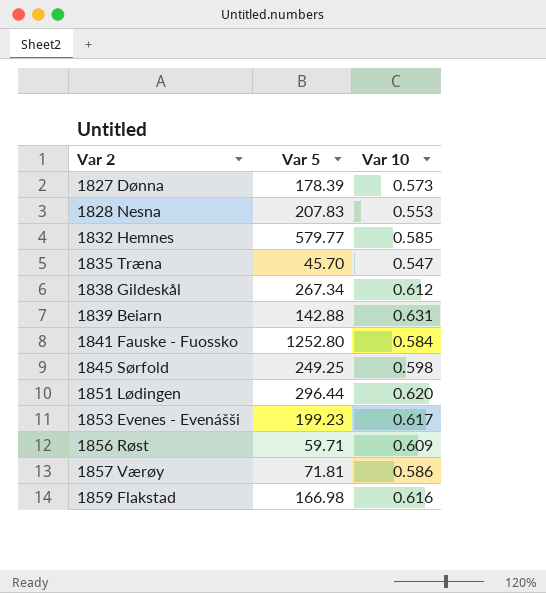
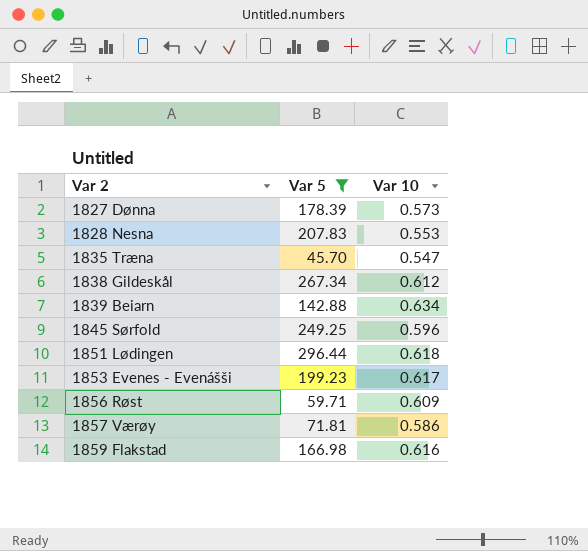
filter: none -> Var 5 <= 296.44
1839 Beiarn | Var 10: 0.631 -> 0.634
1845 Sørfold | Var 10: 0.598 -> 0.596
1851 Lødingen | Var 10: 0.620 -> 0.618

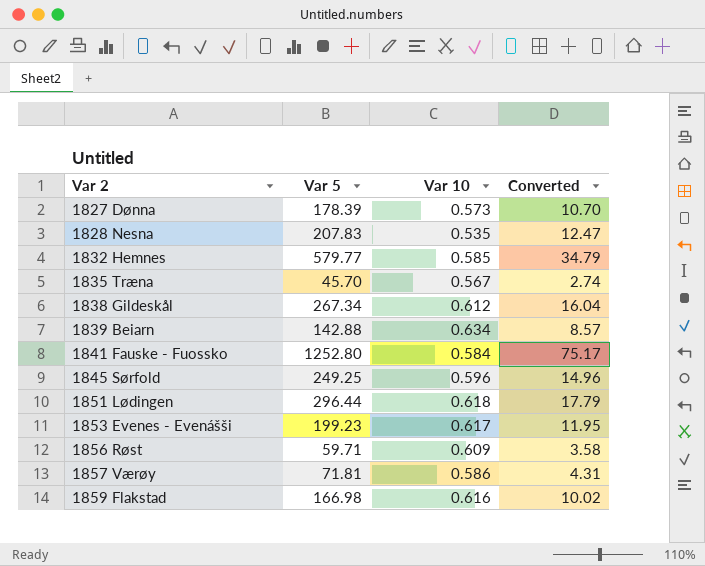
filter: Var 5 <= 296.44 -> none
column Converted | formula: none -> [Var 5] * 0.06
1828 Nesna | Var 10: 0.553 -> 0.535
1835 Træna | Var 10: 0.547 -> 0.567

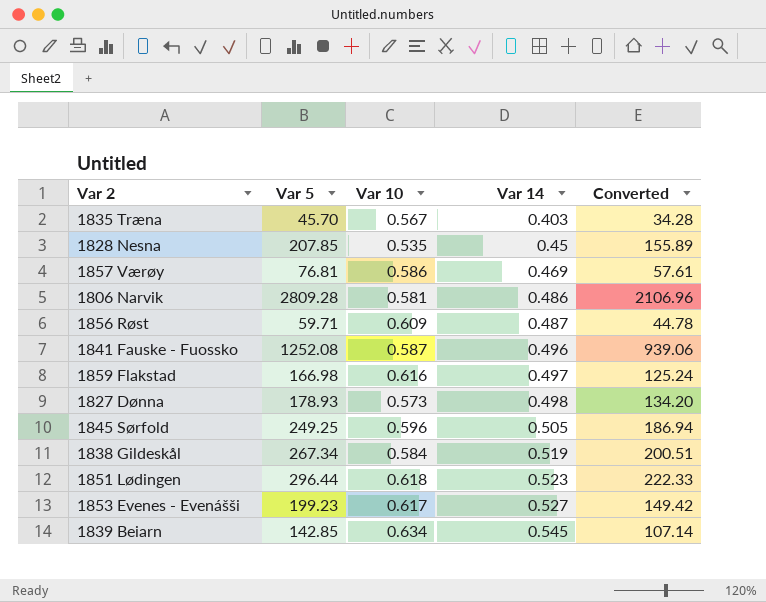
row order: Var 2 ascending -> Var 14 ascending
column Var 14 | position: none -> 4
column Converted | formula: [Var 5] * 0.06 -> [Var 5] * 0.75
row 1832 Hemnes: 579.77 | 0.585 | 34.79 -> none
1828 Nesna | Var 5: 207.83 -> 207.85
1857 Værøy | Var 5: 71.81 -> 76.81
row 1806 Narvik: none -> 2809.28 | 0.581 | 0.486 | 2106.96
1841 Fauske - Fuossko | Var 5: 1252.80 -> 1252.08
1841 Fauske - Fuossko | Var 10: 0.584 -> 0.587
1827 Dønna | Var 5: 178.39 -> 178.93
1838 Gildeskål | Var 10: 0.612 -> 0.584
1839 Beiarn | Var 5: 142.88 -> 142.85

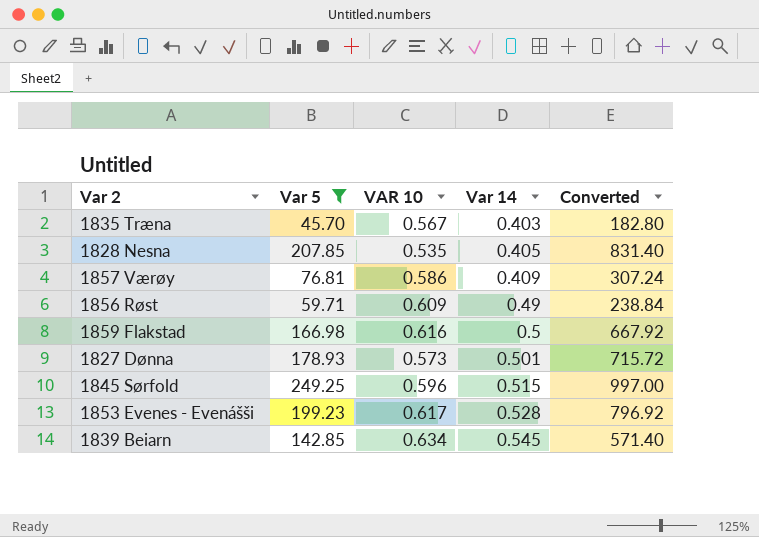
filter: none -> Var 5 <= 249.25
column name: Var 10 -> VAR 10
column Converted | formula: [Var 5] * 0.75 -> [Var 5] * 4
1828 Nesna | Var 14: 0.45 -> 0.405
1857 Værøy | Var 14: 0.469 -> 0.409
1856 Røst | Var 14: 0.487 -> 0.49
1859 Flakstad | Var 14: 0.497 -> 0.5
1827 Dønna | Var 14: 0.498 -> 0.501
1845 Sørfold | Var 14: 0.505 -> 0.515
1853 Evenes - Evenášši | Var 14: 0.527 -> 0.528

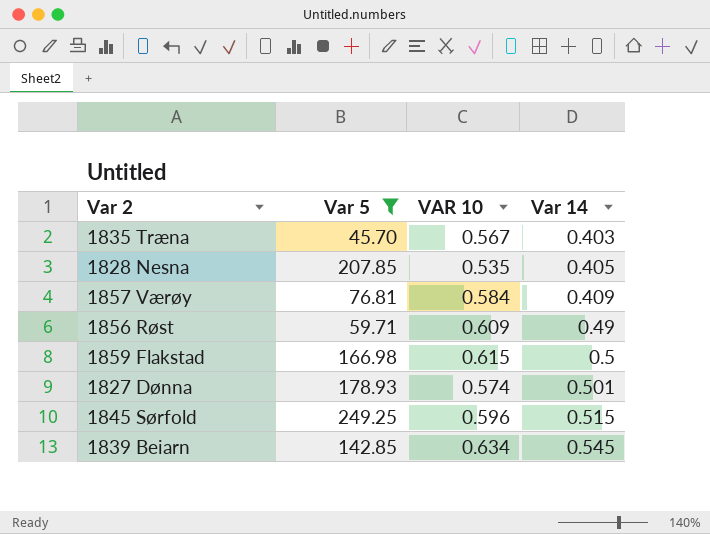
column Converted | formula: [Var 5] * 4 -> none
row 1853 Evenes - Evenášši: 199.23 | 0.617 | 0.528 | 796.92 -> none
1857 Værøy | VAR 10: 0.586 -> 0.584
1859 Flakstad | VAR 10: 0.616 -> 0.615
1827 Dønna | VAR 10: 0.573 -> 0.574

